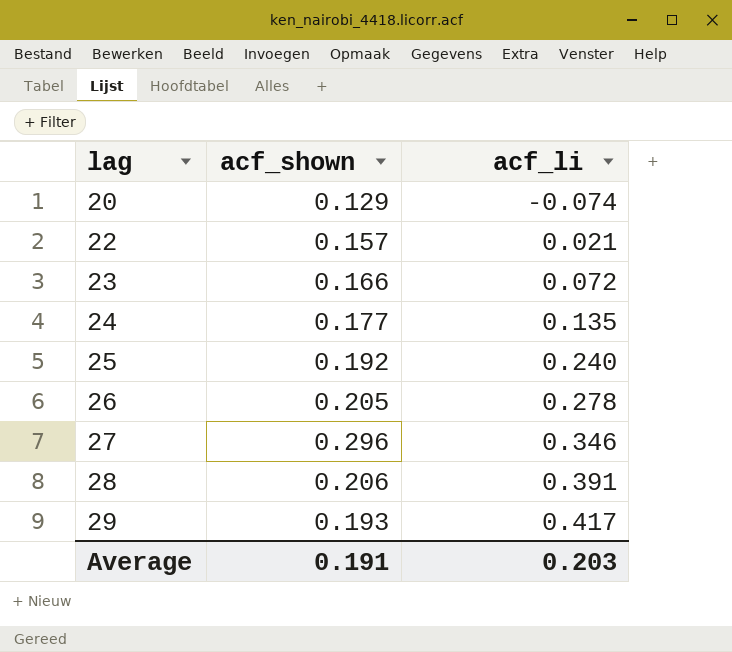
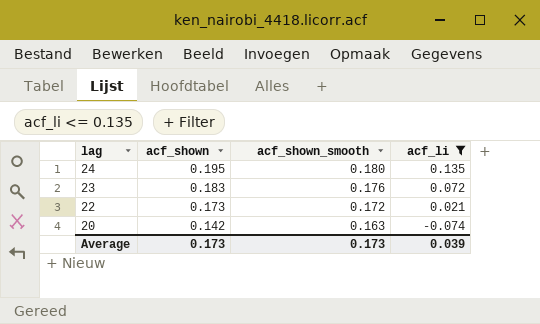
filter: none -> acf_li <= 0.135
row order: lag ascending -> lag descending
column acf_shown_smooth | position: none -> 3
24 | acf_shown: 0.177 -> 0.195
23 | acf_shown: 0.166 -> 0.183
22 | acf_shown: 0.157 -> 0.173
20 | acf_shown: 0.129 -> 0.142
Average | acf_shown: 0.191 -> 0.173
Average | acf_li: 0.203 -> 0.039

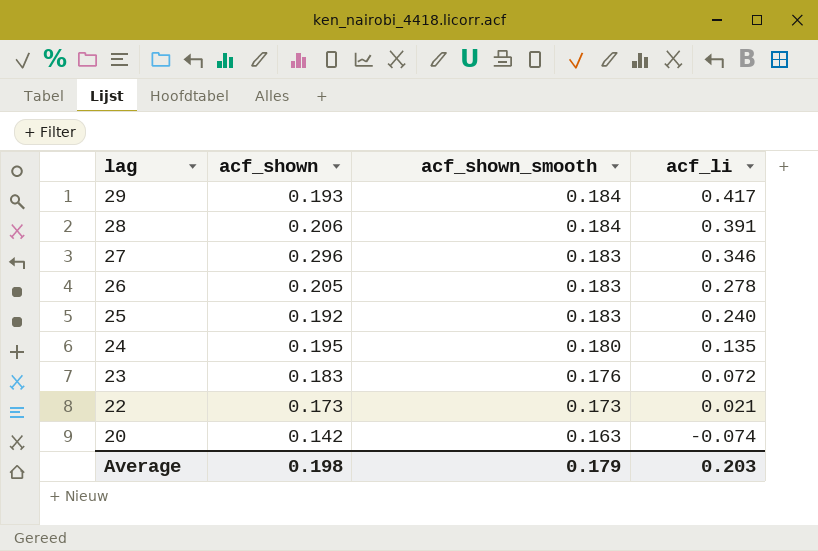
filter: acf_li <= 0.135 -> none
22 | acf_shown_smooth: 0.172 -> 0.173
Average | acf_shown: 0.173 -> 0.198
Average | acf_shown_smooth: 0.173 -> 0.179
Average | acf_li: 0.039 -> 0.203

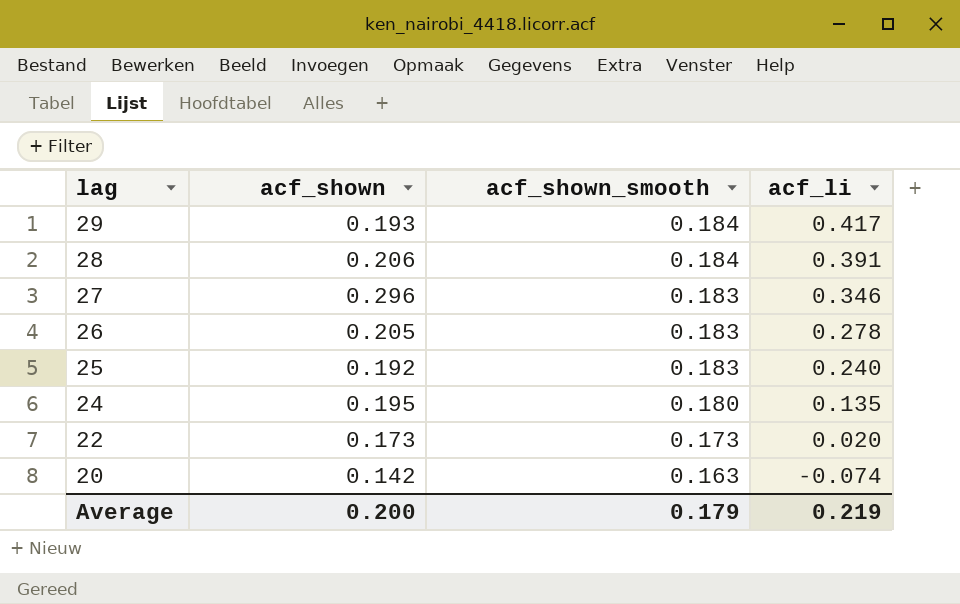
row 23: 0.183 | 0.176 | 0.072 -> none
22 | acf_li: 0.021 -> 0.020
Average | acf_shown: 0.198 -> 0.200
Average | acf_li: 0.203 -> 0.219

